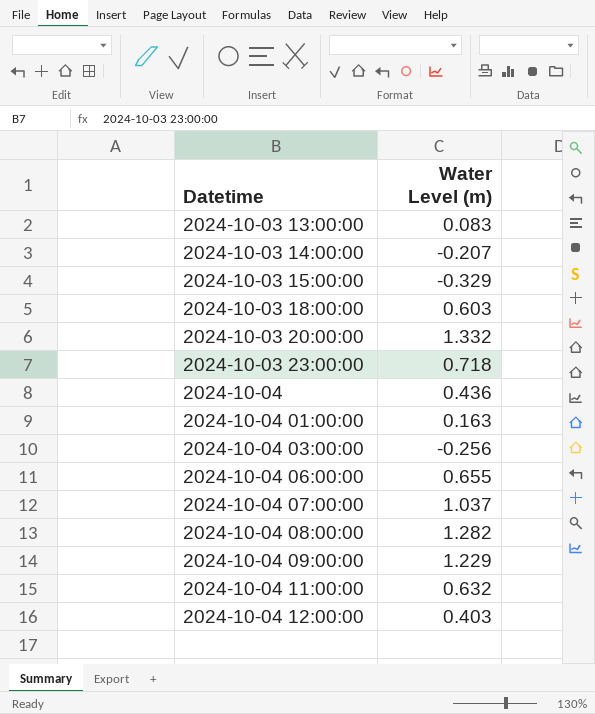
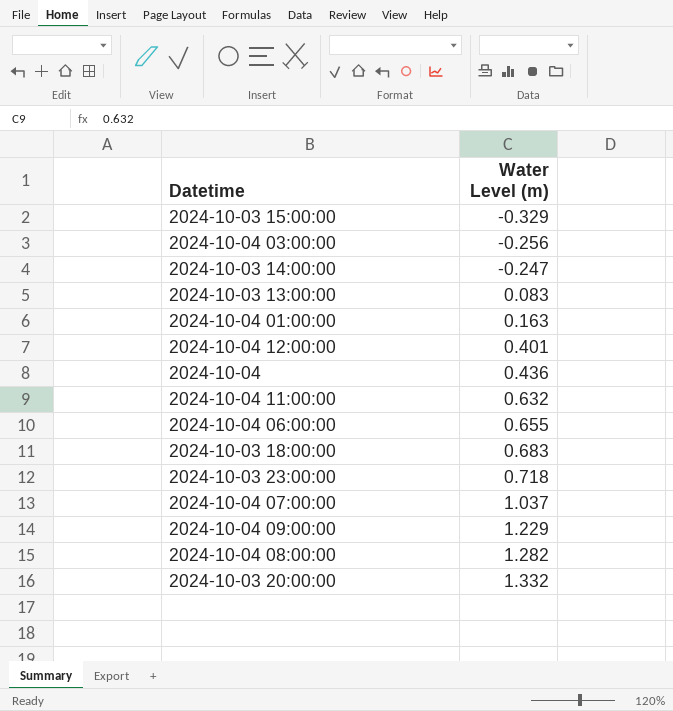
row order: Datetime ascending -> Water Level (m) ascending
2024-10-03 14:00:00 | Water Level (m): -0.207 -> -0.247
2024-10-04 12:00:00 | Water Level (m): 0.403 -> 0.401
2024-10-03 18:00:00 | Water Level (m): 0.603 -> 0.683

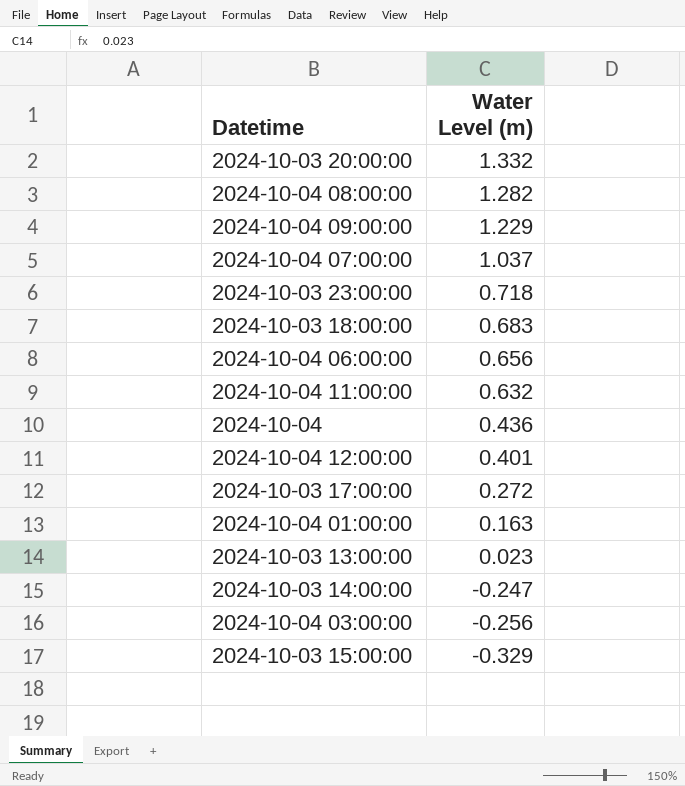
row order: Water Level (m) ascending -> Water Level (m) descending
2024-10-04 06:00:00 | Water Level (m): 0.655 -> 0.656
row 2024-10-03 17:00:00: none -> 0.272
2024-10-03 13:00:00 | Water Level (m): 0.083 -> 0.023

